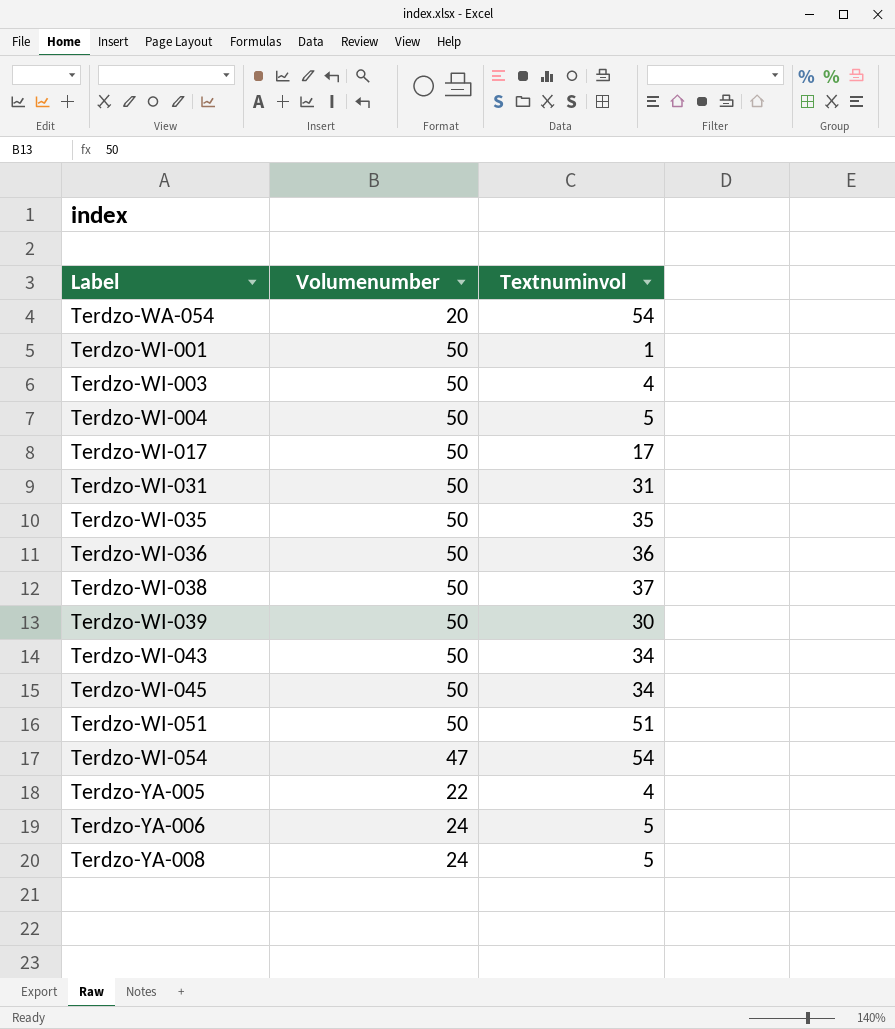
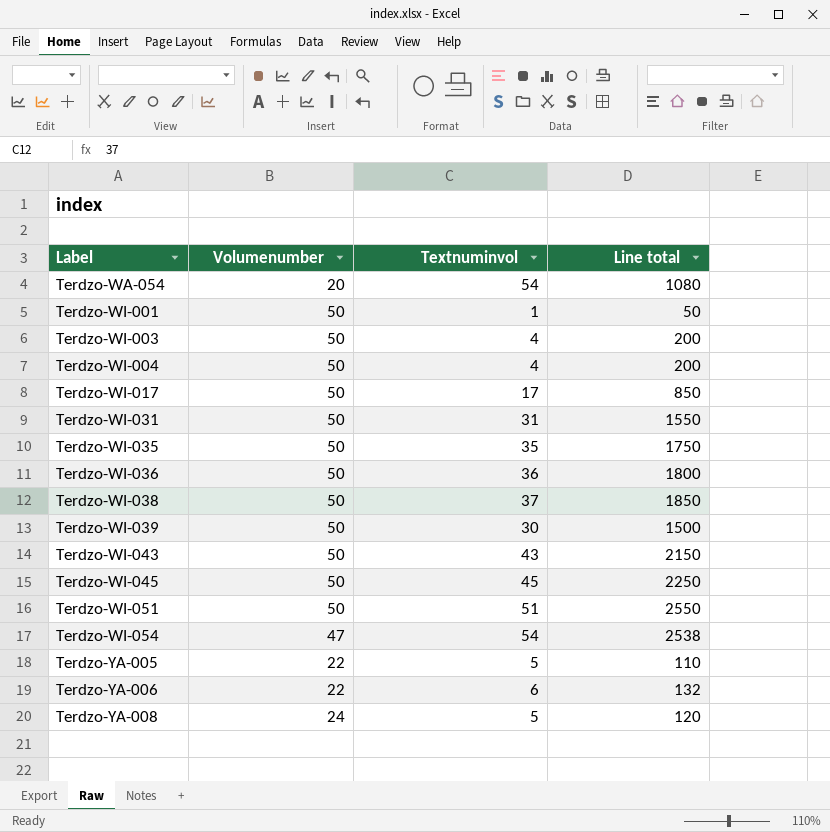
column Line total | formula: none -> [Volumenumber] * [Textnuminvol]
Terdzo-WI-004 | Textnuminvol: 5 -> 4
Terdzo-WI-043 | Textnuminvol: 34 -> 43
Terdzo-WI-045 | Textnuminvol: 34 -> 45
Terdzo-YA-005 | Textnuminvol: 4 -> 5
Terdzo-YA-006 | Volumenumber: 24 -> 22
Terdzo-YA-006 | Textnuminvol: 5 -> 6

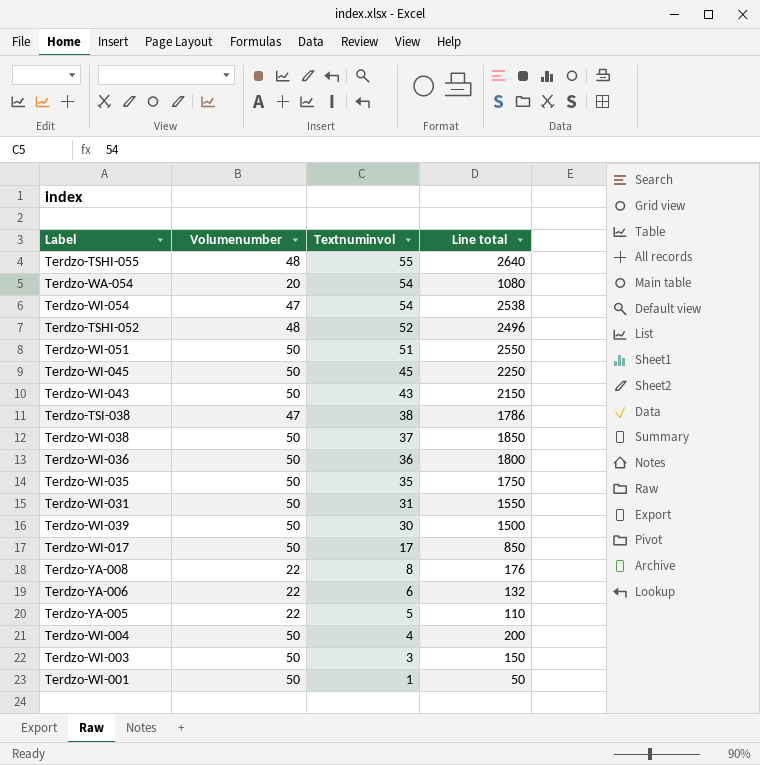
row order: Label ascending -> Textnuminvol descending
row Terdzo-TSHI-055: none -> 48 | 55 | 2640
row Terdzo-TSHI-052: none -> 48 | 52 | 2496
row Terdzo-TSI-038: none -> 47 | 38 | 1786
Terdzo-YA-008 | Volumenumber: 24 -> 22
Terdzo-YA-008 | Textnuminvol: 5 -> 8
Terdzo-YA-008 | Line total: 120 -> 176
Terdzo-WI-003 | Textnuminvol: 4 -> 3
Terdzo-WI-003 | Line total: 200 -> 150

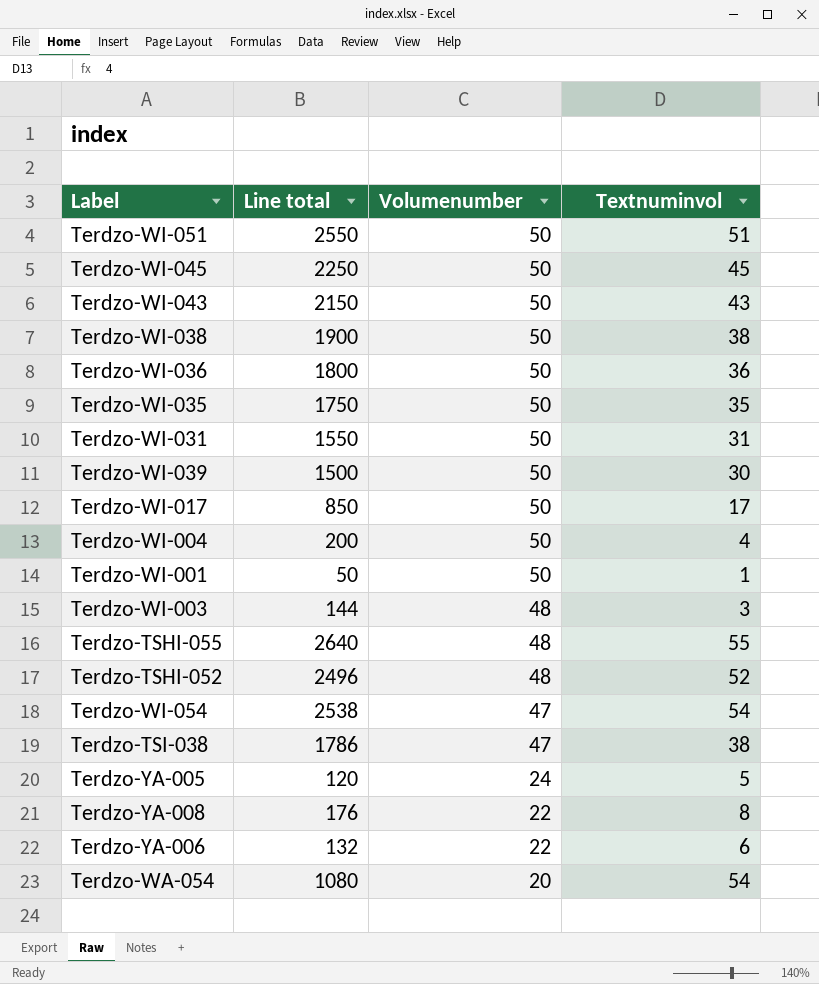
row order: Textnuminvol descending -> Volumenumber descending
column Line total | position: 4 -> 2
Terdzo-WI-038 | Line total: 1850 -> 1900
Terdzo-WI-038 | Textnuminvol: 37 -> 38
Terdzo-WI-003 | Line total: 150 -> 144
Terdzo-WI-003 | Volumenumber: 50 -> 48
Terdzo-YA-005 | Line total: 110 -> 120
Terdzo-YA-005 | Volumenumber: 22 -> 24

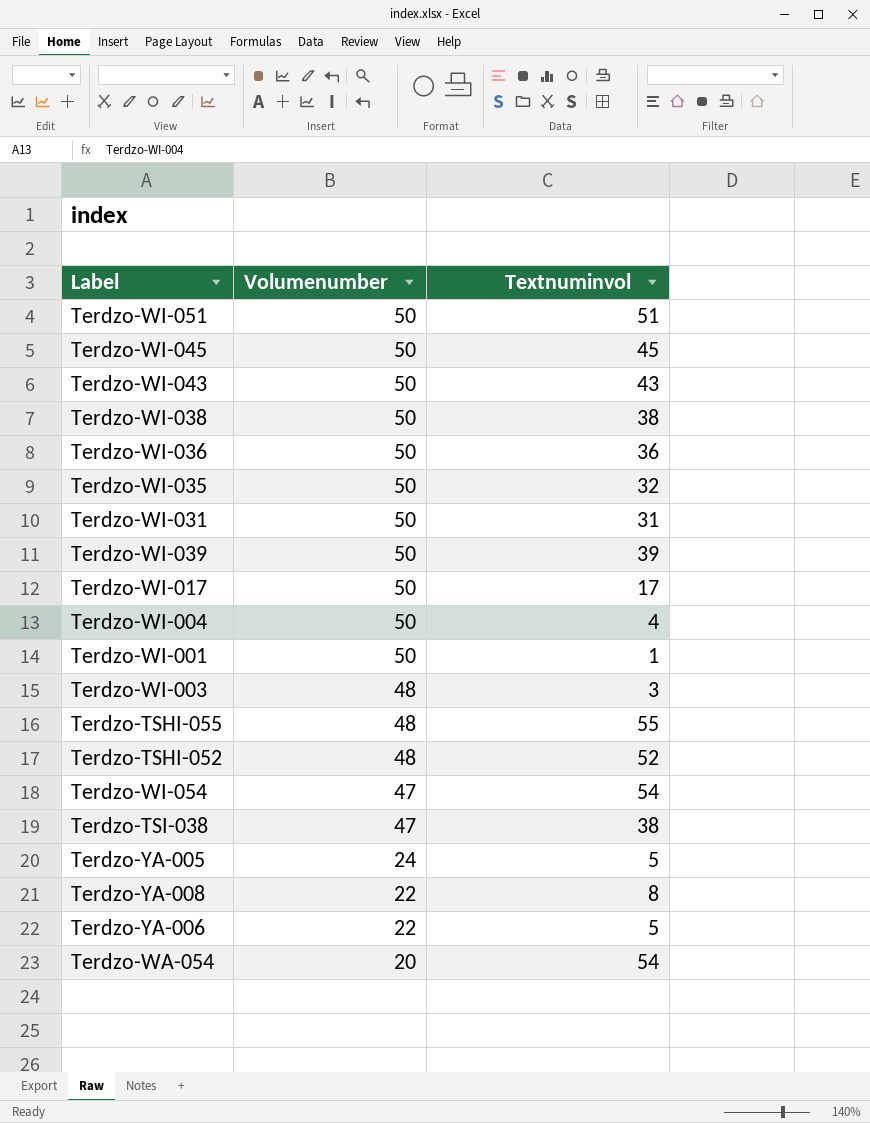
column Line total | formula: [Volumenumber] * [Textnuminvol] -> none
Terdzo-WI-035 | Textnuminvol: 35 -> 32
Terdzo-WI-039 | Textnuminvol: 30 -> 39
Terdzo-YA-006 | Textnuminvol: 6 -> 5

